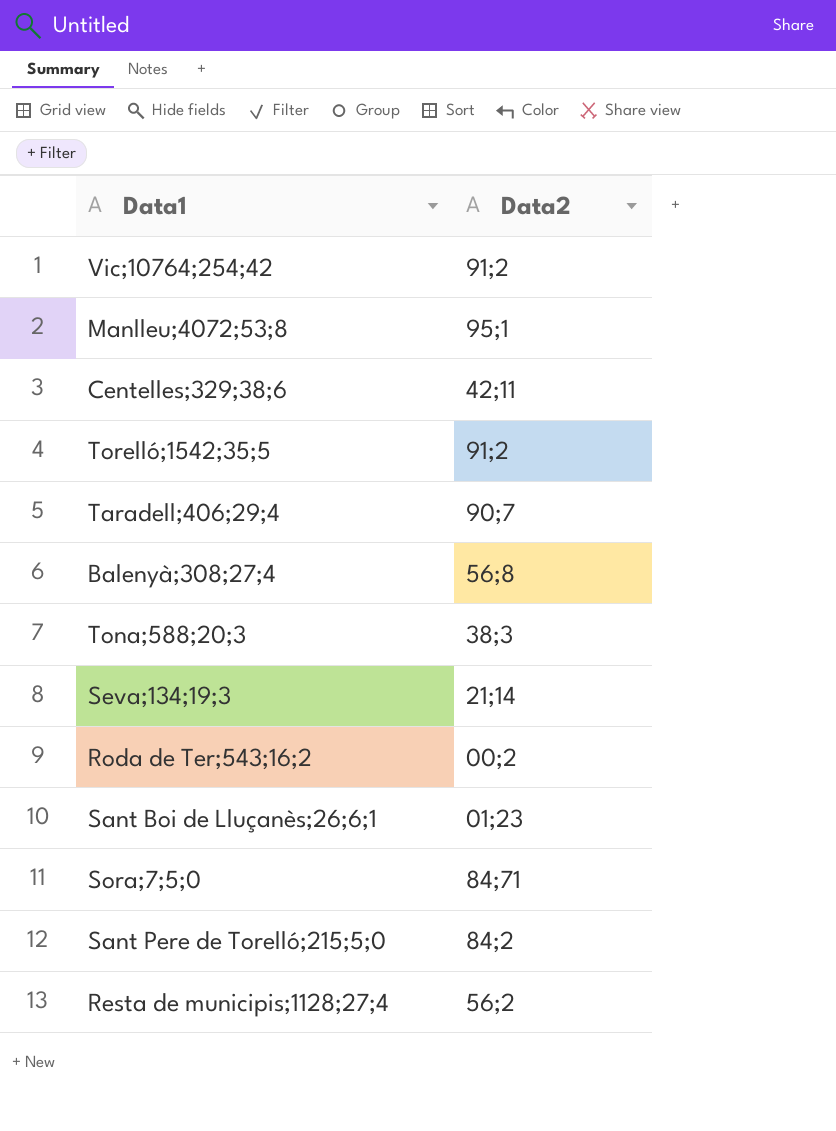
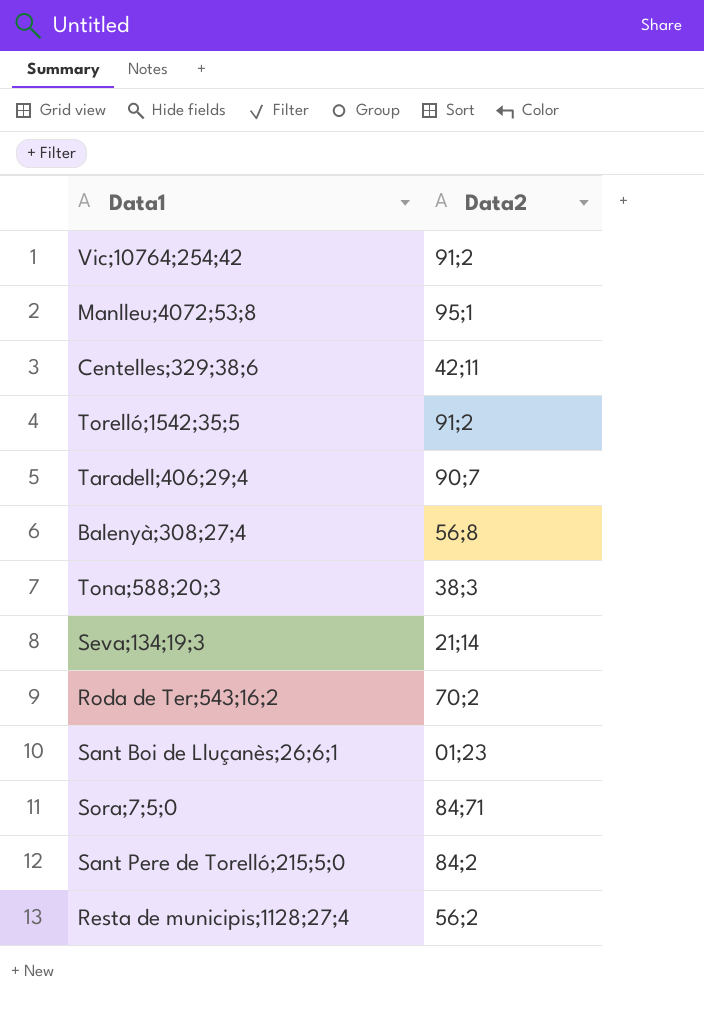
Roda de Ter;543;16;2 | Data2: 00;2 -> 70;2

